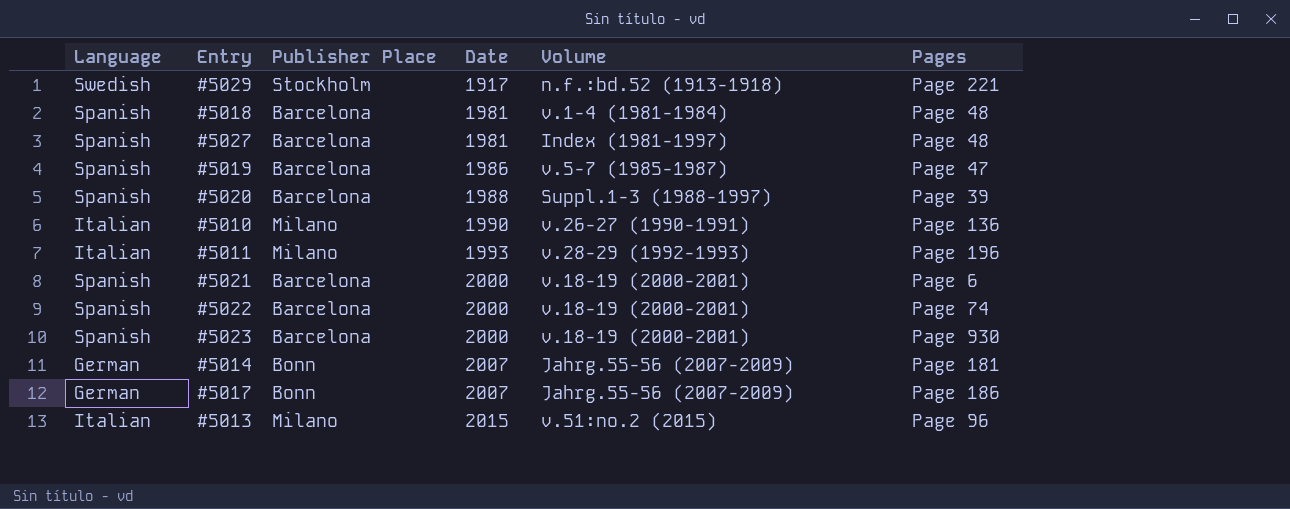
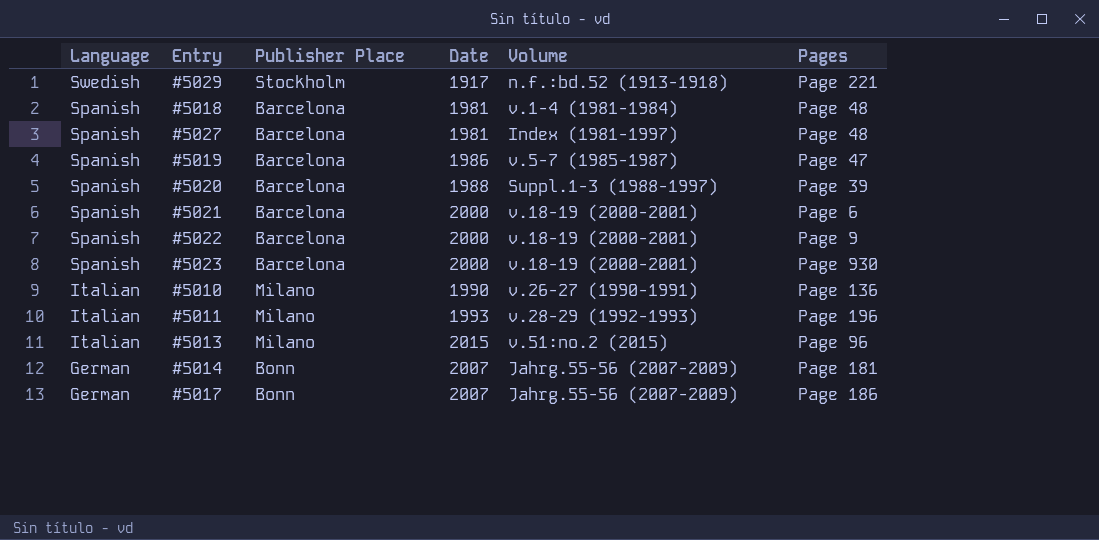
row order: Date ascending -> Language descending
#5022 | Pages: Page 74 -> Page 9

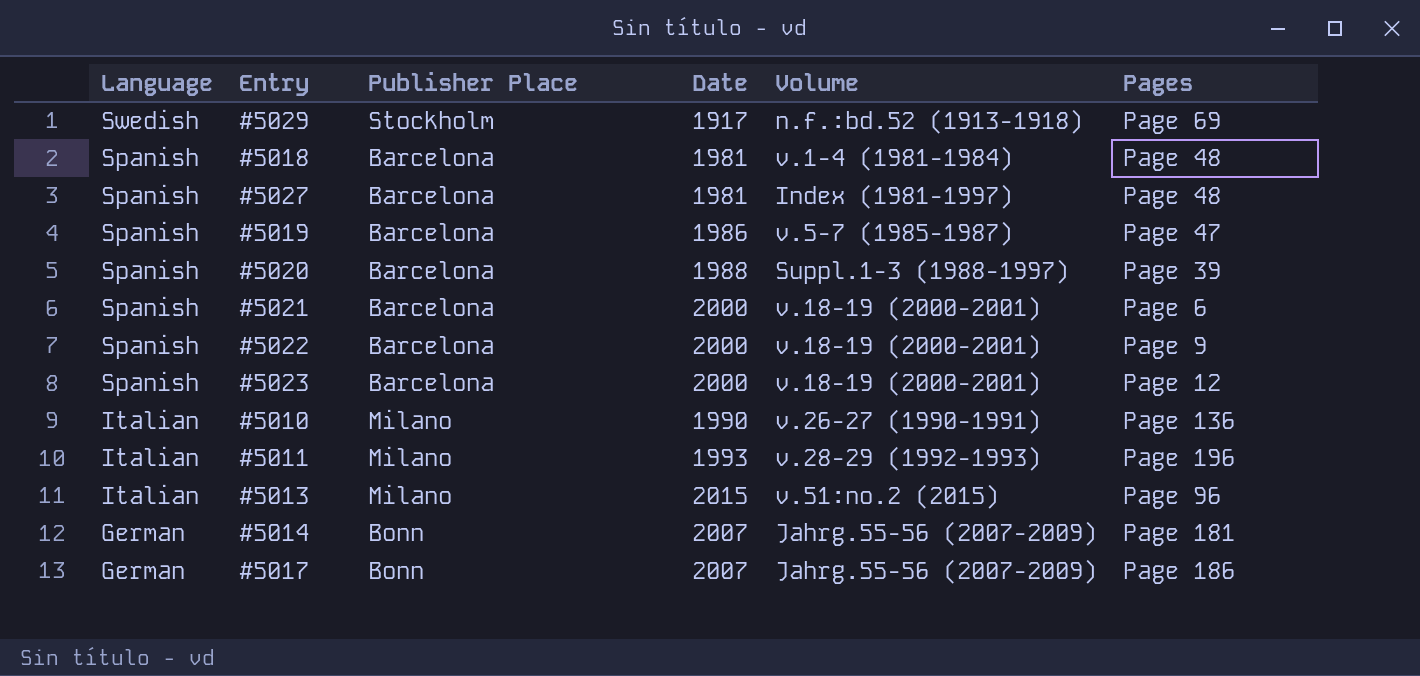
#5029 | Pages: Page 221 -> Page 69
#5023 | Pages: Page 930 -> Page 12

